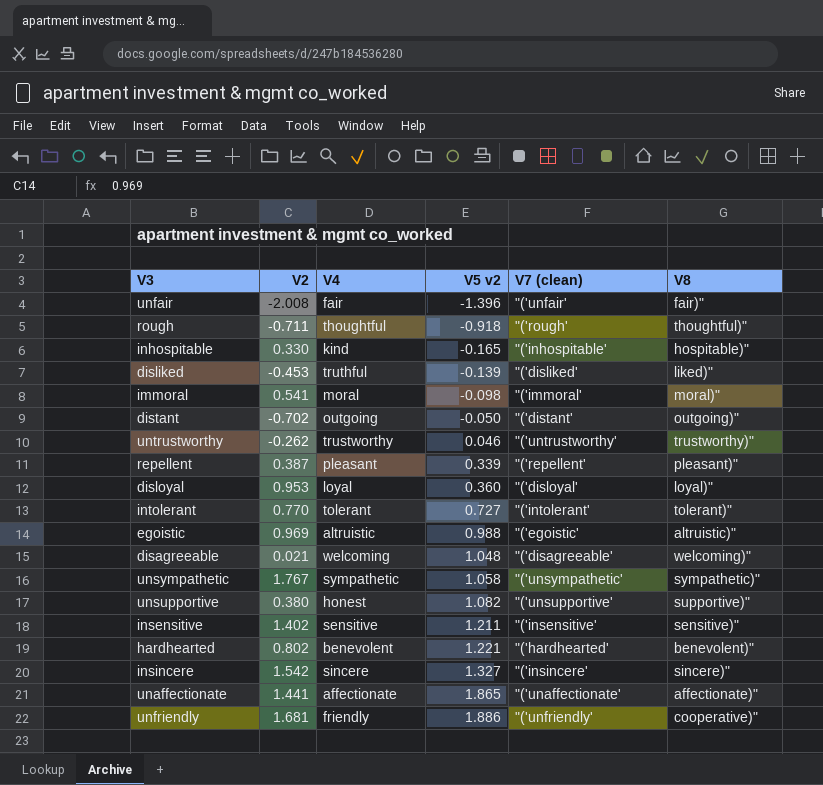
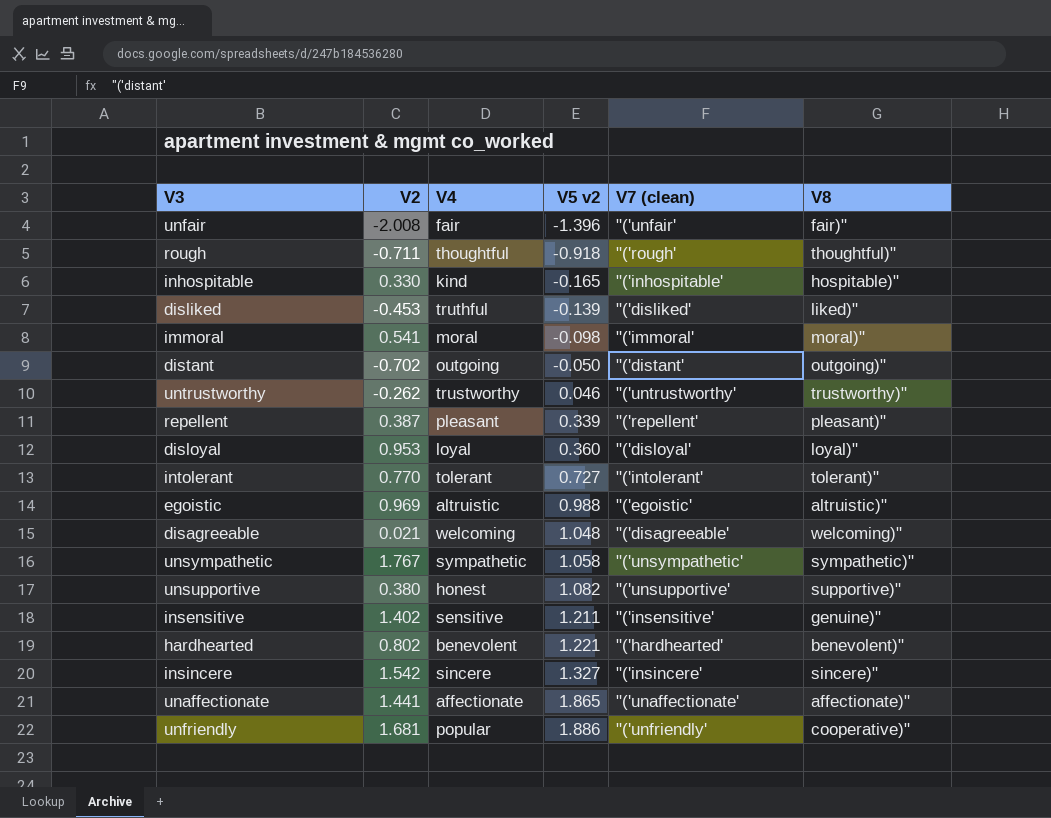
insensitive | V8: sensitive)" -> genuine)"
unfriendly | V4: friendly -> popular

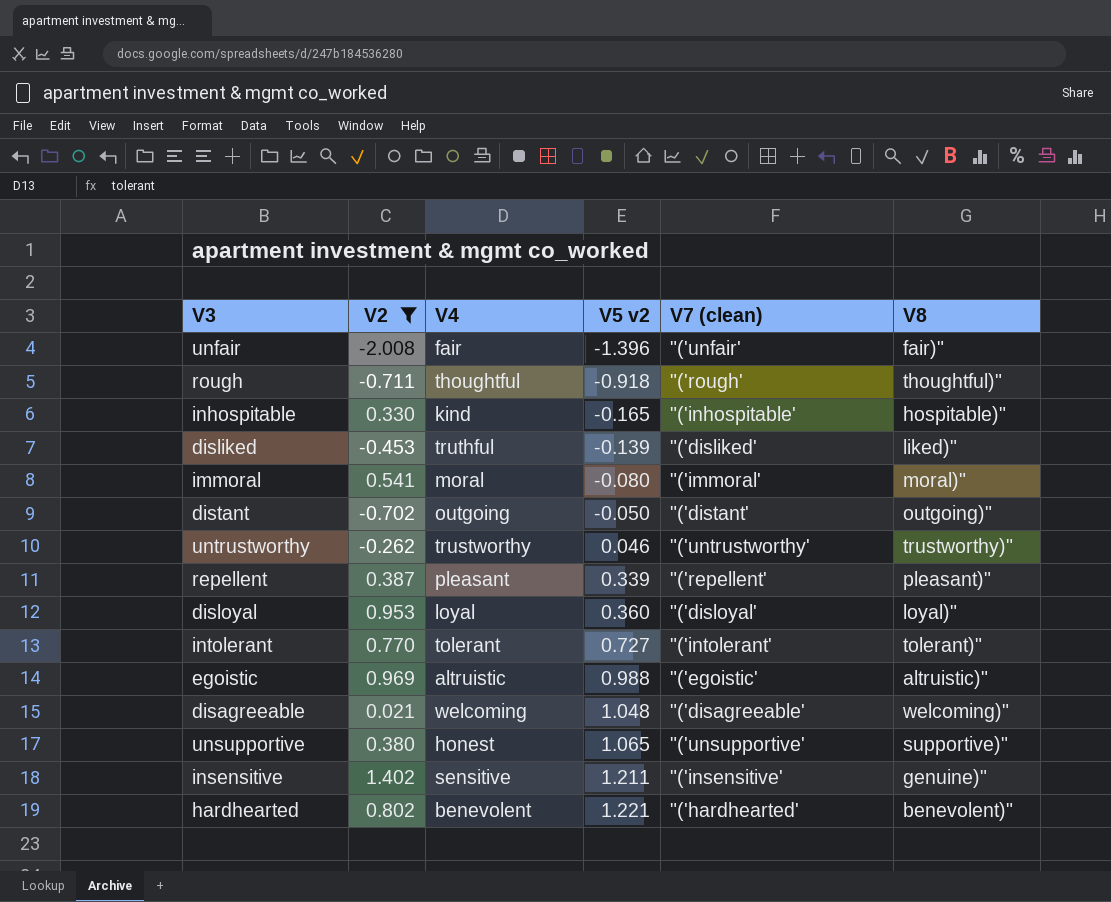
filter: none -> V2 <= 1.402
immoral | V5 v2: -0.098 -> -0.080
unsupportive | V5 v2: 1.082 -> 1.065

